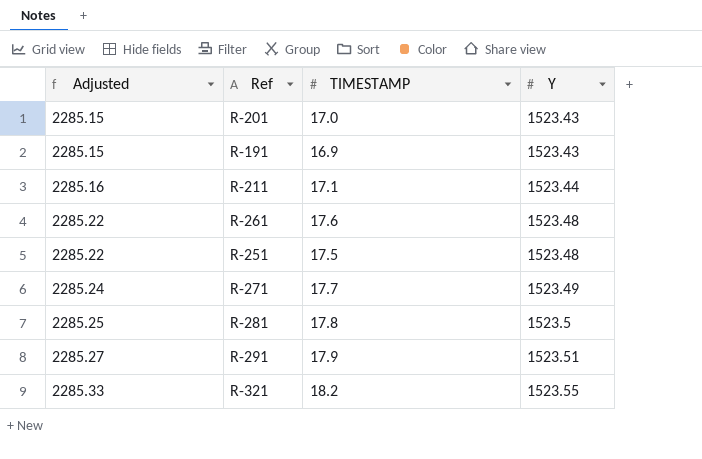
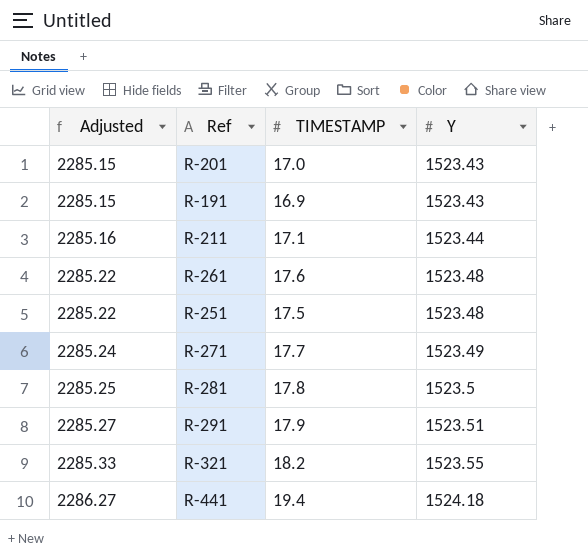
row R-441: none -> 2286.27 | 19.4 | 1524.18

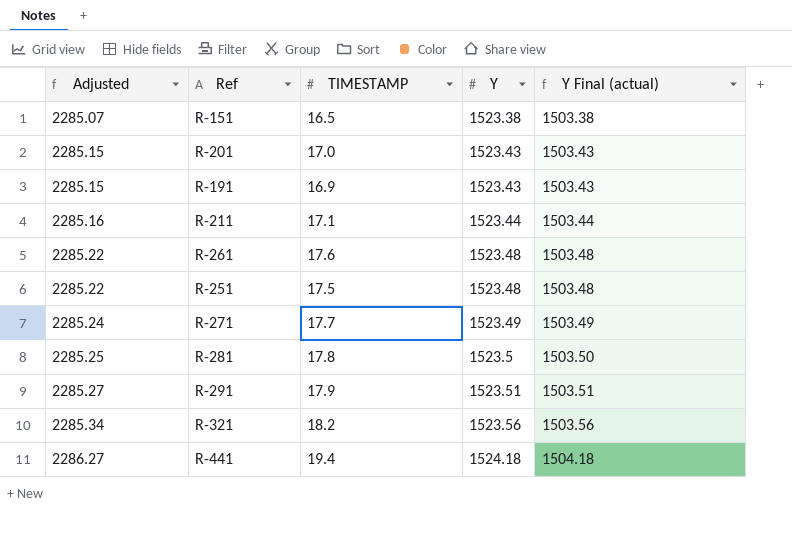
column Y Final (actual) | formula: none -> [Y] - 20
row R-151: none -> 2285.07 | 16.5 | 1523.38 | 1503.38
R-321 | Adjusted: 2285.33 -> 2285.34
R-321 | Y: 1523.55 -> 1523.56

